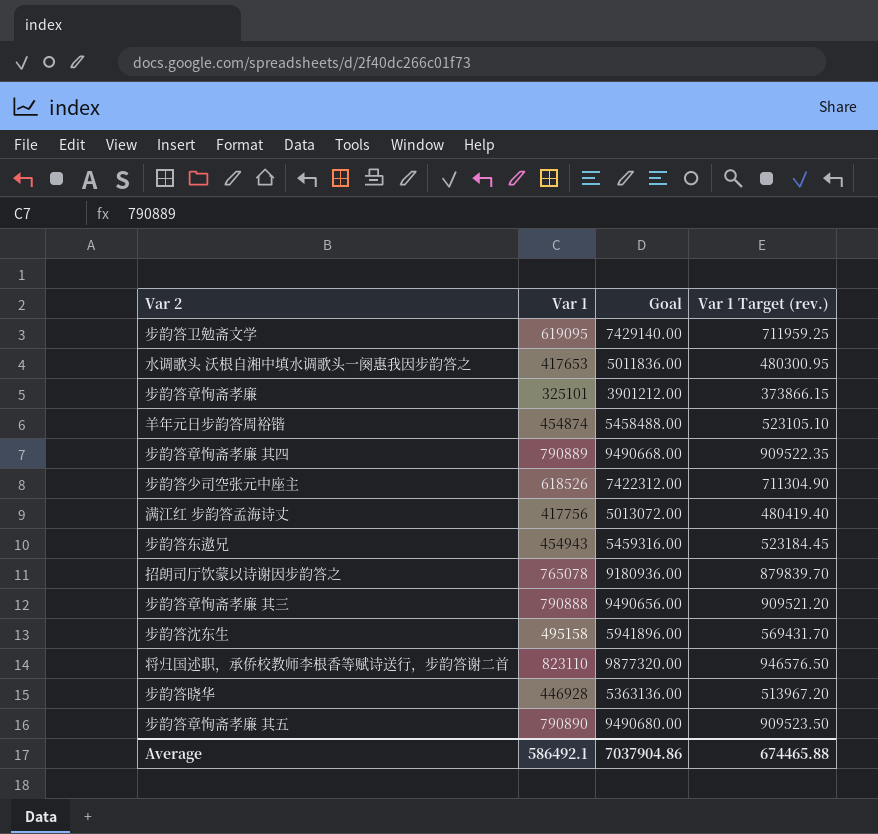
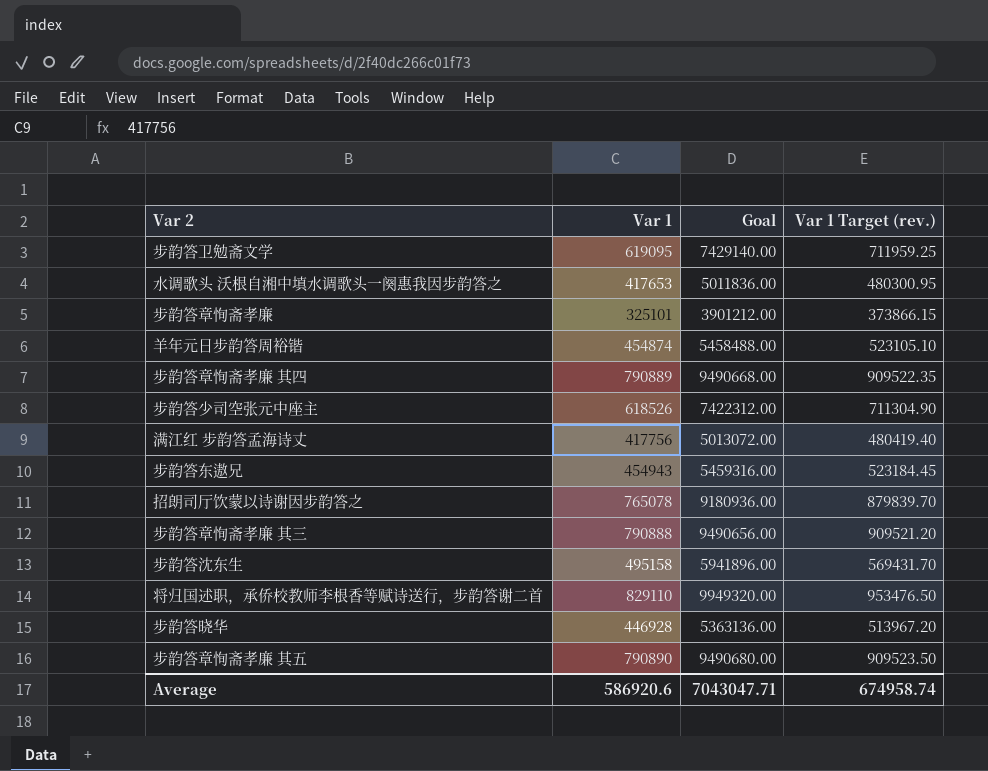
将归国述职，承侨校教师李根香等赋诗送行，步韵答谢二首 | Var 1: 823110 -> 829110
将归国述职，承侨校教师李根香等赋诗送行，步韵答谢二首 | Goal: 9877320.00 -> 9949320.00
将归国述职，承侨校教师李根香等赋诗送行，步韵答谢二首 | Var 1 Target (rev.): 946576.50 -> 953476.50
Average | Var 1: 586492.1 -> 586920.6
Average | Goal: 7037904.86 -> 7043047.71
Average | Var 1 Target (rev.): 674465.88 -> 674958.74

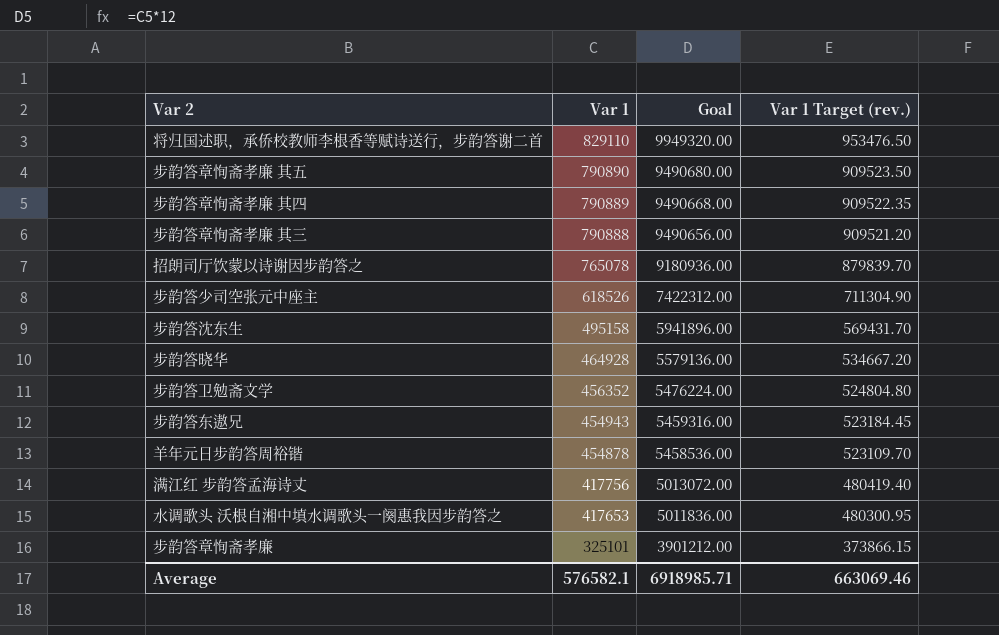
row order: none -> Var 1 descending
步韵答晓华 | Var 1: 446928 -> 464928
步韵答晓华 | Goal: 5363136.00 -> 5579136.00
步韵答晓华 | Var 1 Target (rev.): 513967.20 -> 534667.20
步韵答卫勉斋文学 | Var 1: 619095 -> 456352
步韵答卫勉斋文学 | Goal: 7429140.00 -> 5476224.00
步韵答卫勉斋文学 | Var 1 Target (rev.): 711959.25 -> 524804.80
羊年元日步韵答周裕锴 | Var 1: 454874 -> 454878
羊年元日步韵答周裕锴 | Goal: 5458488.00 -> 5458536.00
羊年元日步韵答周裕锴 | Var 1 Target (rev.): 523105.10 -> 523109.70
Average | Var 1: 586920.6 -> 576582.1
Average | Goal: 7043047.71 -> 6918985.71
Average | Var 1 Target (rev.): 674958.74 -> 663069.46

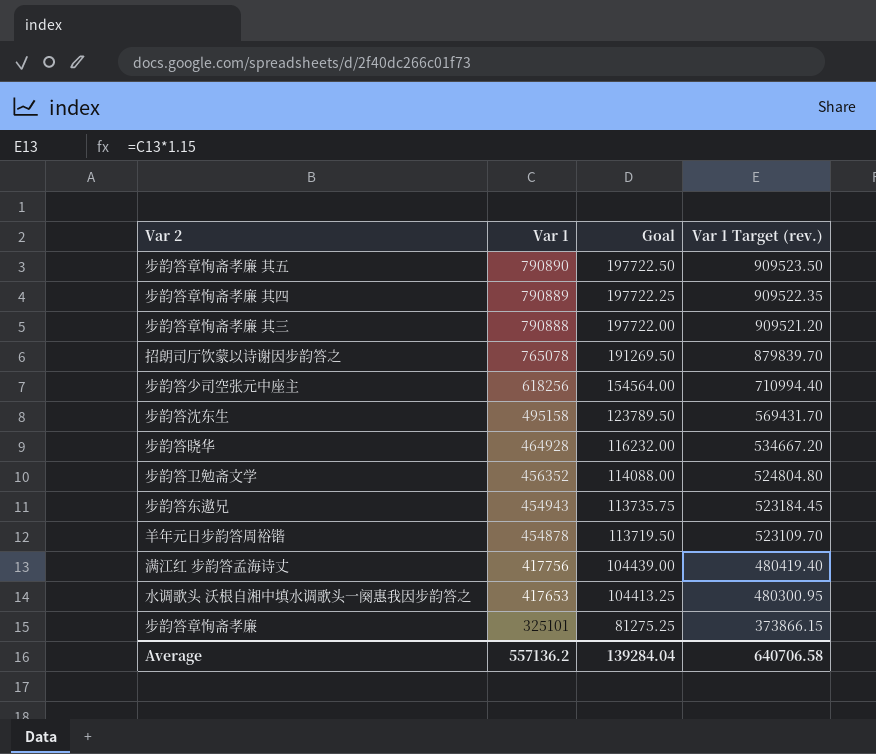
column Goal | formula: [Var 1] * 12 -> [Var 1] * 0.25
row 将归国述职，承侨校教师李根香等赋诗送行，步韵答谢二首: 829110 | 9949320.00 | 953476.50 -> none
步韵答少司空张元中座主 | Var 1: 618526 -> 618256
步韵答少司空张元中座主 | Var 1 Target (rev.): 711304.90 -> 710994.40
Average | Var 1: 576582.1 -> 557136.2
Average | Goal: 6918985.71 -> 139284.04
Average | Var 1 Target (rev.): 663069.46 -> 640706.58

